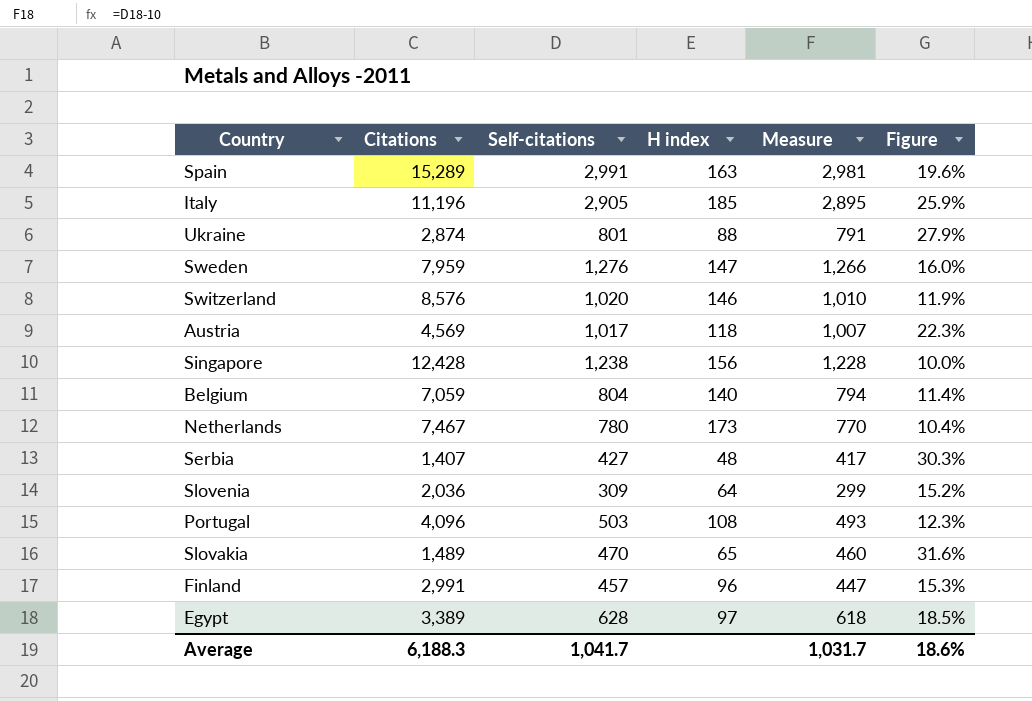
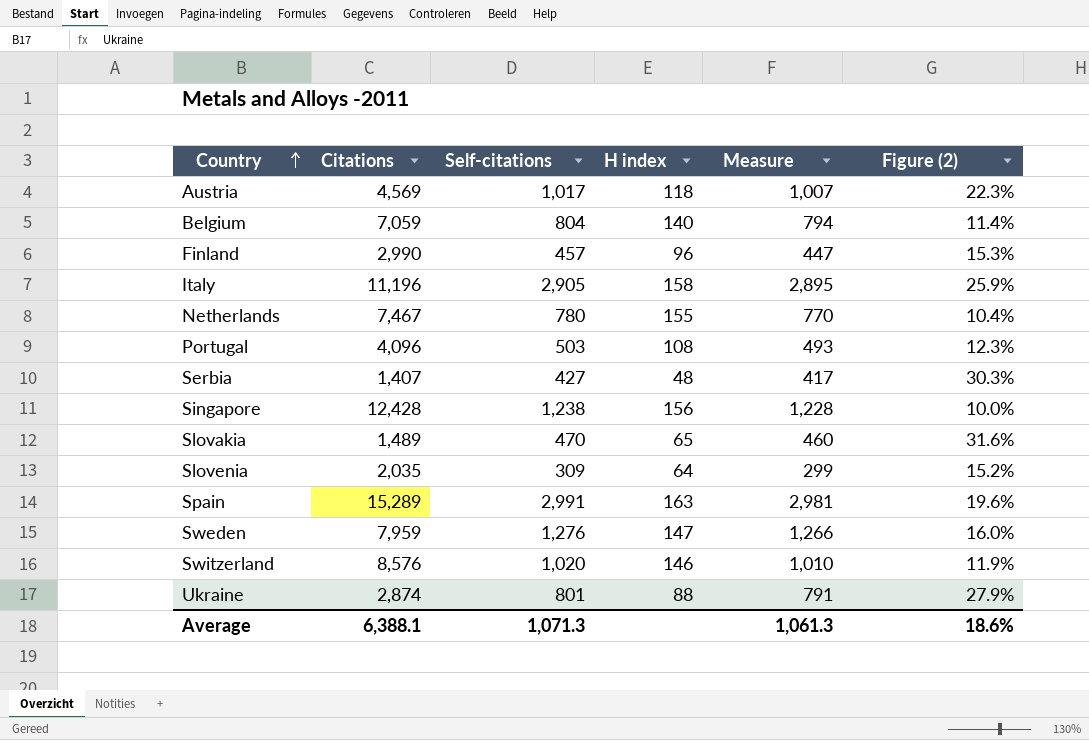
row order: none -> Country ascending
column name: Figure -> Figure (2)
row Egypt: 3,389 | 628 | 97 | 618 | 18.5% -> none
Finland | Citations: 2,991 -> 2,990
Italy | H index: 185 -> 158
Netherlands | H index: 173 -> 155
Slovenia | Citations: 2,036 -> 2,035
Average | Citations: 6,188.3 -> 6,388.1
Average | Self-citations: 1,041.7 -> 1,071.3
Average | Measure: 1,031.7 -> 1,061.3

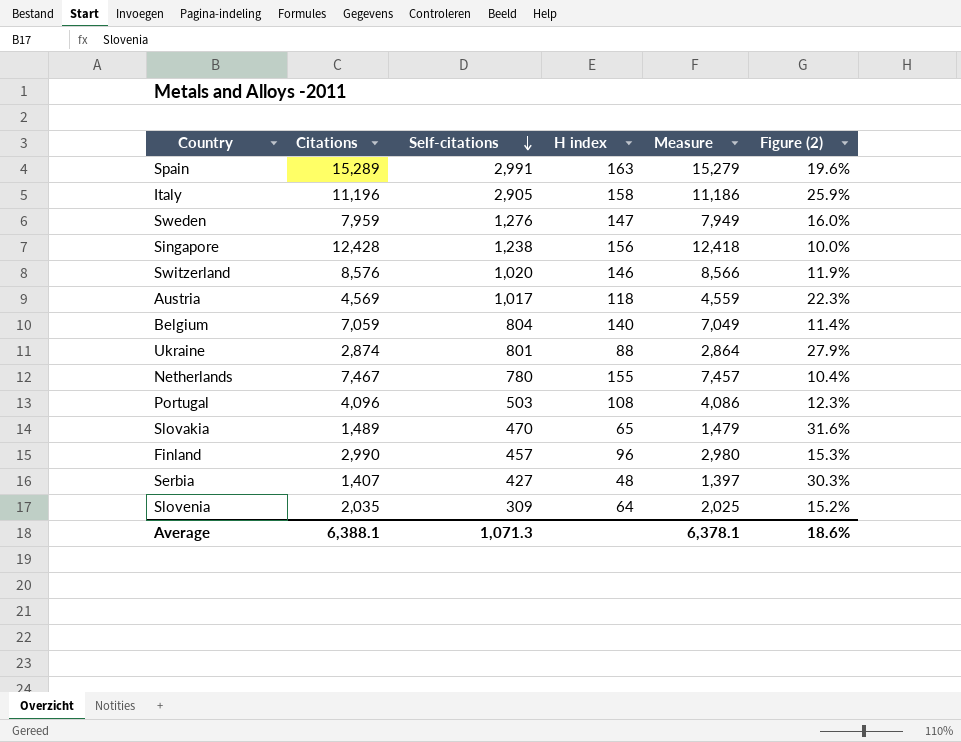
row order: Country ascending -> Self-citations descending
column Measure | formula: [Self-citations] - 10 -> [Citations] - 10
Average | Measure: 1,061.3 -> 6,378.1

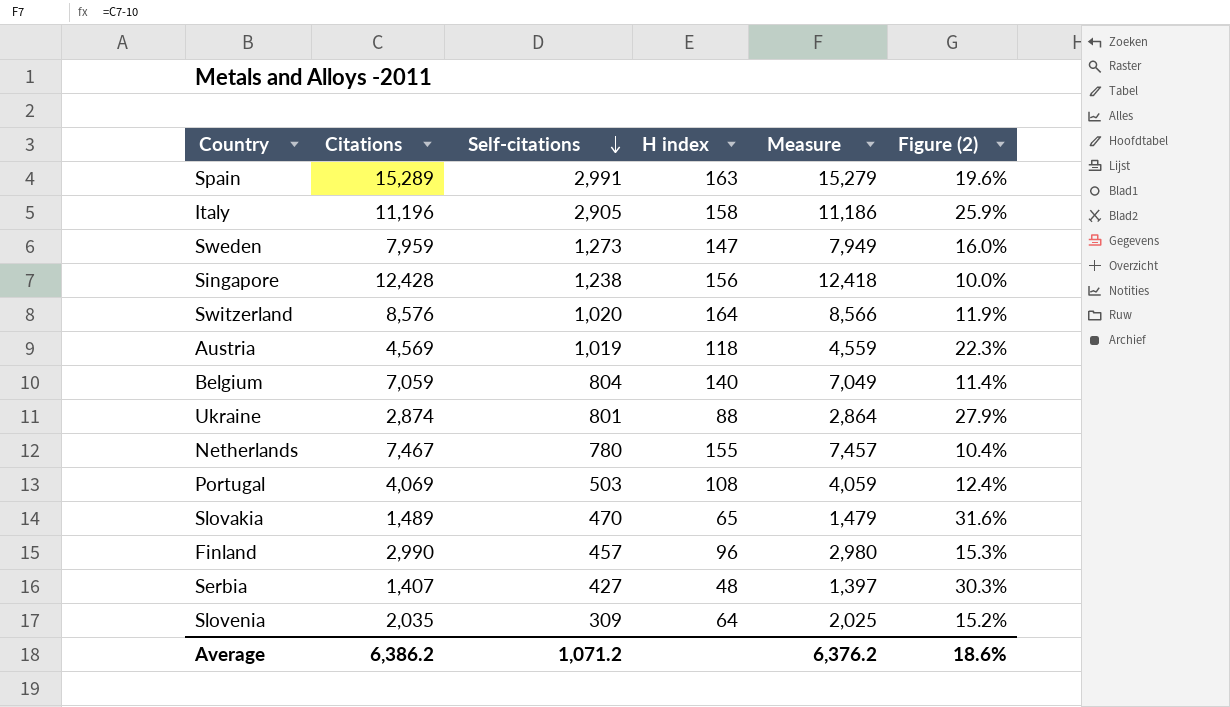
Sweden | Self-citations: 1,276 -> 1,273
Switzerland | H index: 146 -> 164
Austria | Self-citations: 1,017 -> 1,019
Portugal | Citations: 4,096 -> 4,069
Portugal | Measure: 4,086 -> 4,059
Portugal | Figure (2): 12.3% -> 12.4%
Average | Citations: 6,388.1 -> 6,386.2
Average | Self-citations: 1,071.3 -> 1,071.2
Average | Measure: 6,378.1 -> 6,376.2

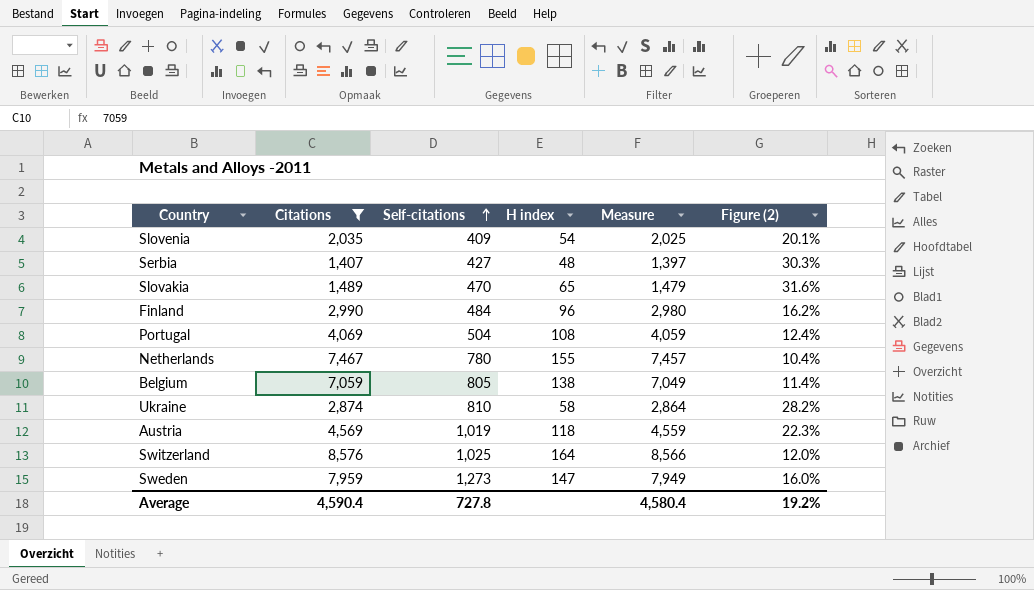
filter: none -> Citations <= 8,576
row order: Self-citations descending -> Self-citations ascending
Slovenia | Self-citations: 309 -> 409
Slovenia | H index: 64 -> 54
Slovenia | Figure (2): 15.2% -> 20.1%
Finland | Self-citations: 457 -> 484
Finland | Figure (2): 15.3% -> 16.2%
Portugal | Self-citations: 503 -> 504
Belgium | Self-citations: 804 -> 805
Belgium | H index: 140 -> 138
Ukraine | Self-citations: 801 -> 810
Ukraine | H index: 88 -> 58
Ukraine | Figure (2): 27.9% -> 28.2%
Switzerland | Self-citations: 1,020 -> 1,025
Switzerland | Figure (2): 11.9% -> 12.0%
Average | Citations: 6,386.2 -> 4,590.4
Average | Self-citations: 1,071.2 -> 727.8
Average | Measure: 6,376.2 -> 4,580.4
Average | Figure (2): 18.6% -> 19.2%

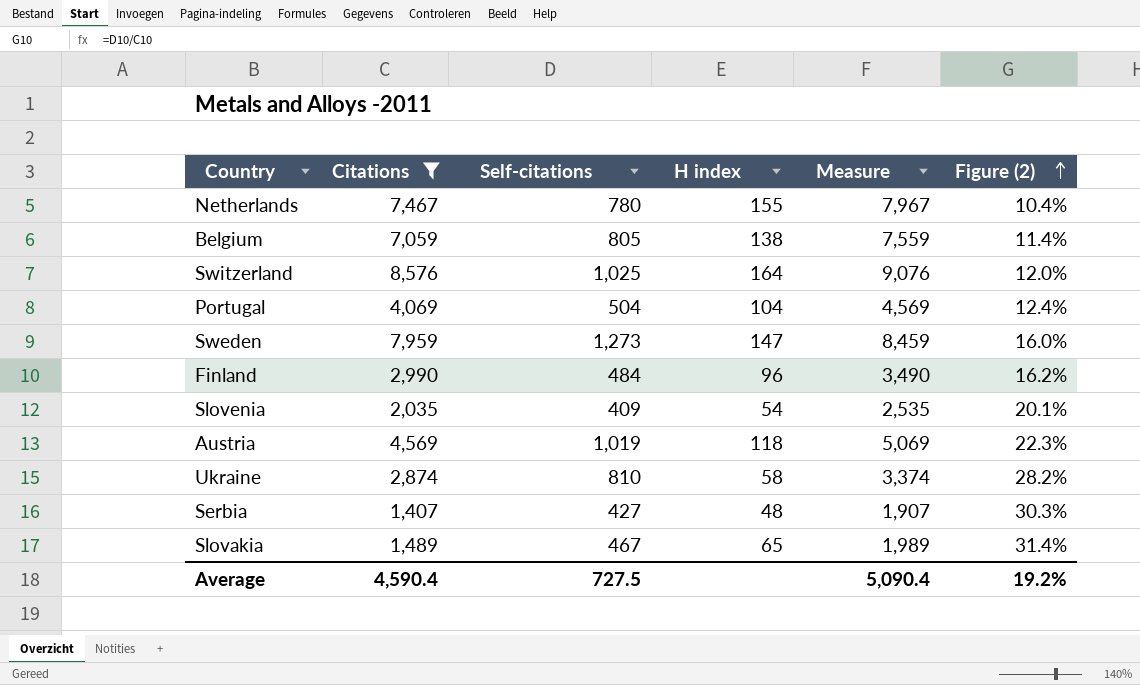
row order: Self-citations ascending -> Figure (2) ascending
column Measure | formula: [Citations] - 10 -> [Citations] + 500
Portugal | H index: 108 -> 104
Slovakia | Self-citations: 470 -> 467
Slovakia | Figure (2): 31.6% -> 31.4%
Average | Self-citations: 727.8 -> 727.5
Average | Measure: 4,580.4 -> 5,090.4

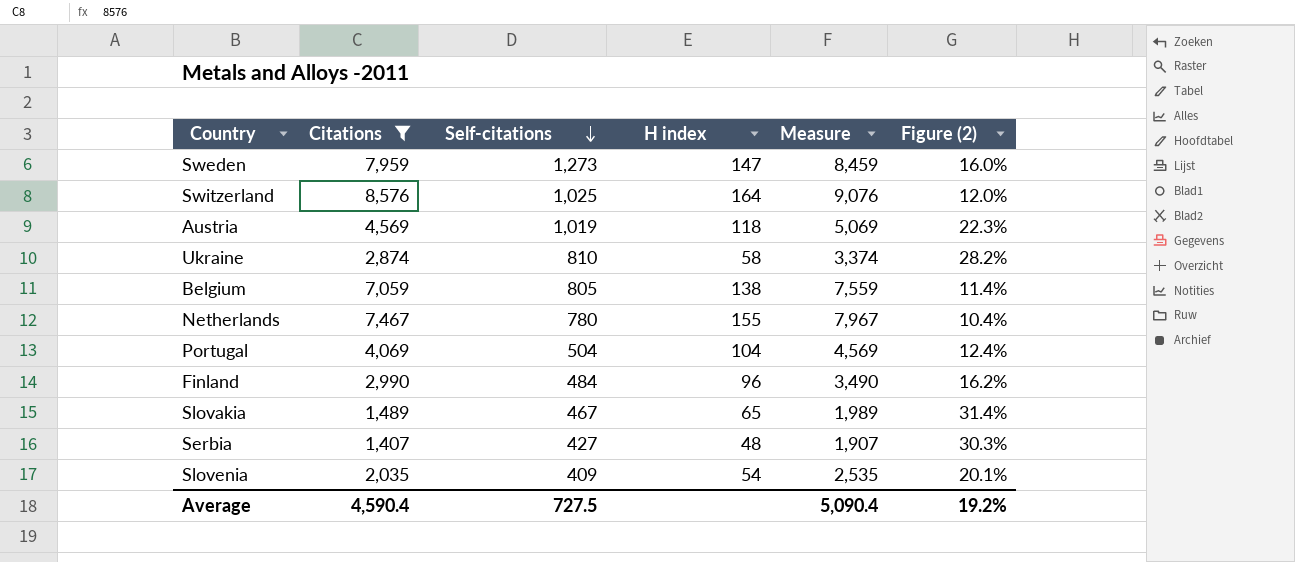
row order: Figure (2) ascending -> Self-citations descending

